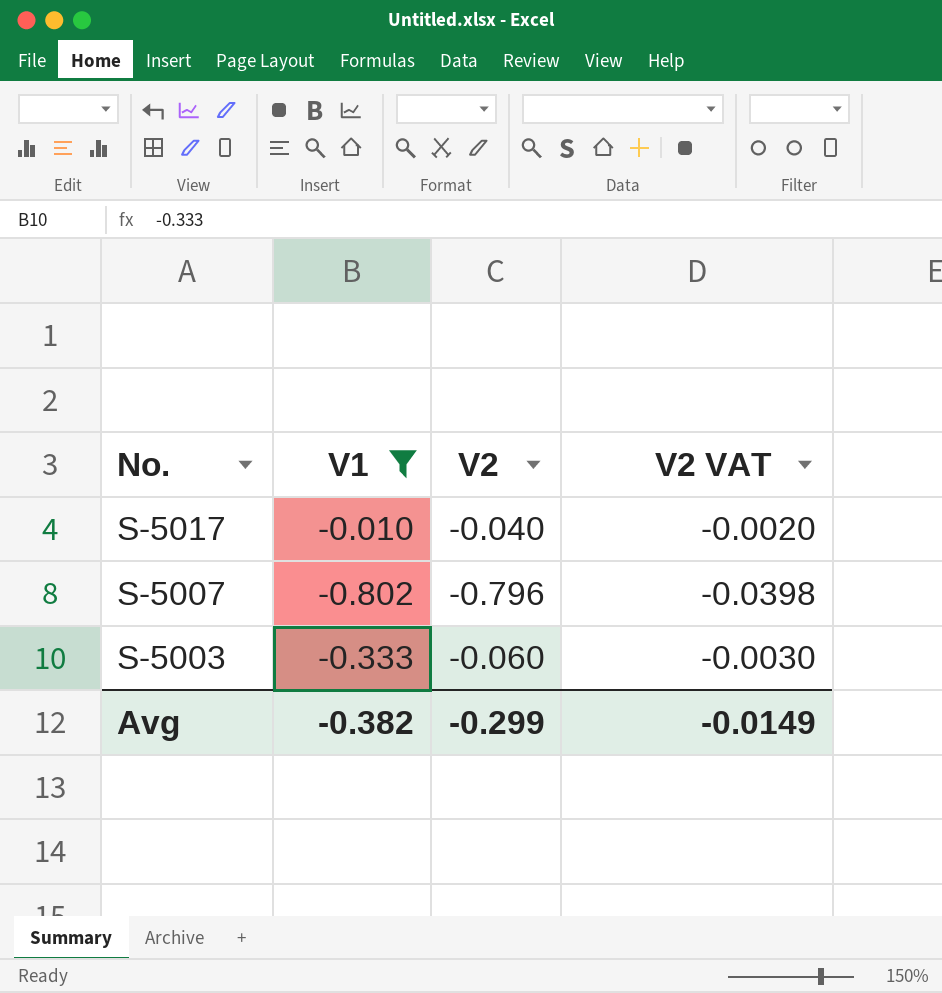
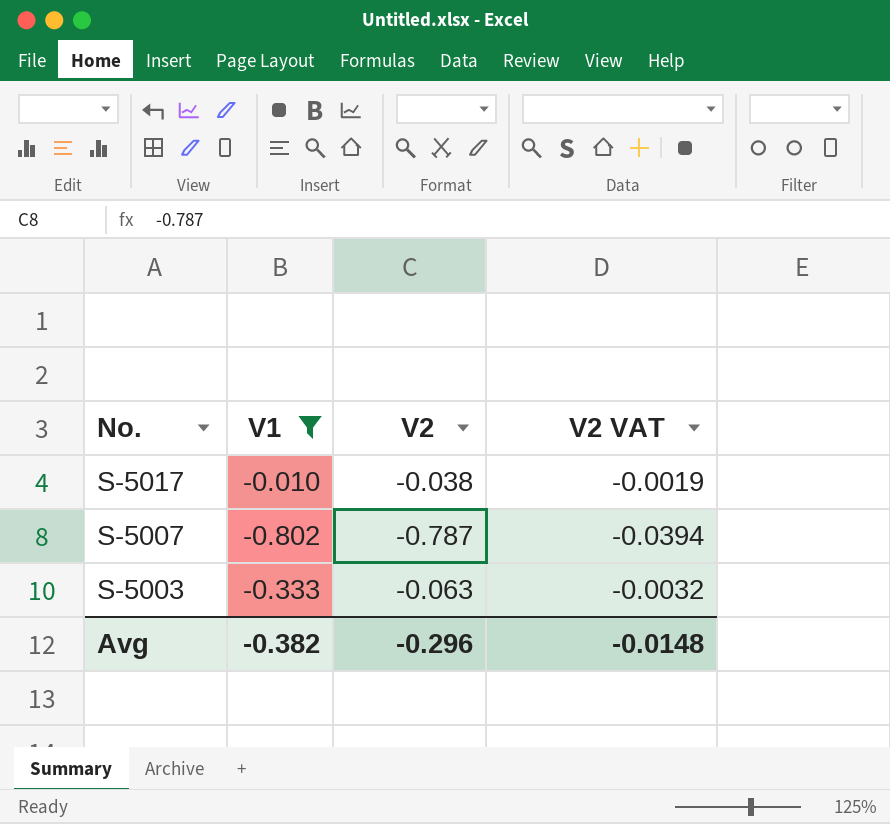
S-5017 | V2: -0.040 -> -0.038
S-5017 | V2 VAT: -0.0020 -> -0.0019
S-5007 | V2: -0.796 -> -0.787
S-5007 | V2 VAT: -0.0398 -> -0.0394
S-5003 | V2: -0.060 -> -0.063
S-5003 | V2 VAT: -0.0030 -> -0.0032
Avg | V2: -0.299 -> -0.296
Avg | V2 VAT: -0.0149 -> -0.0148

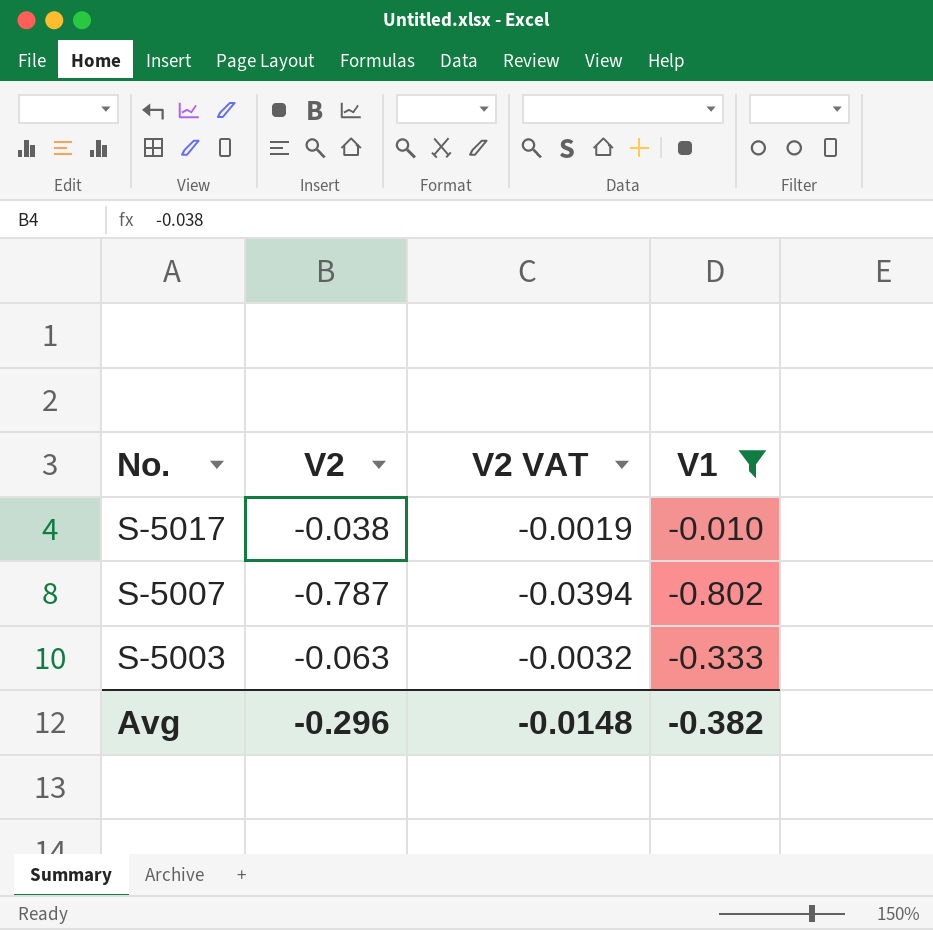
column V1 | position: 2 -> 4

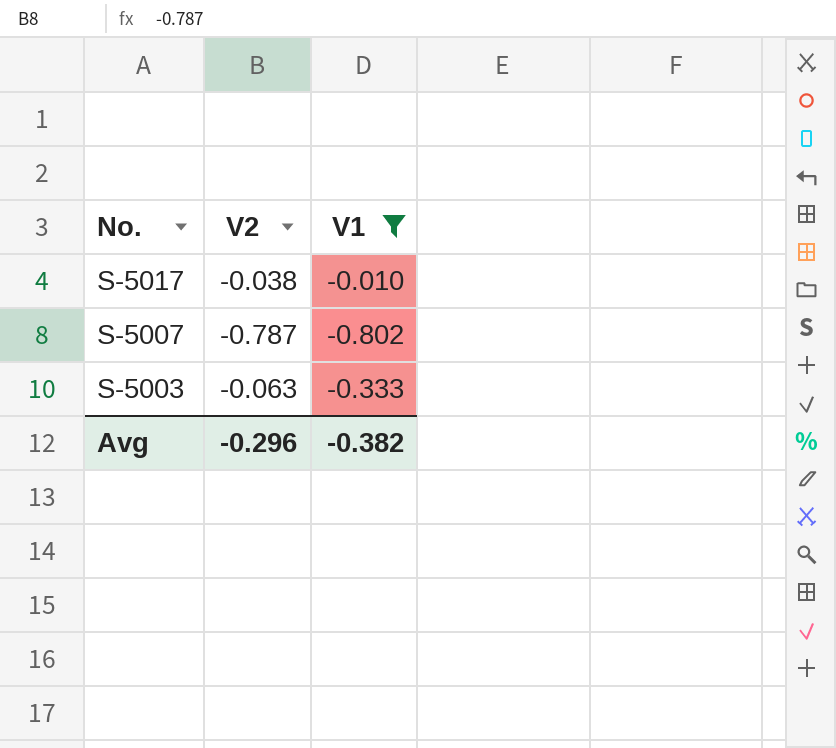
column V2 VAT | formula: [V2] * 0.05 -> none

